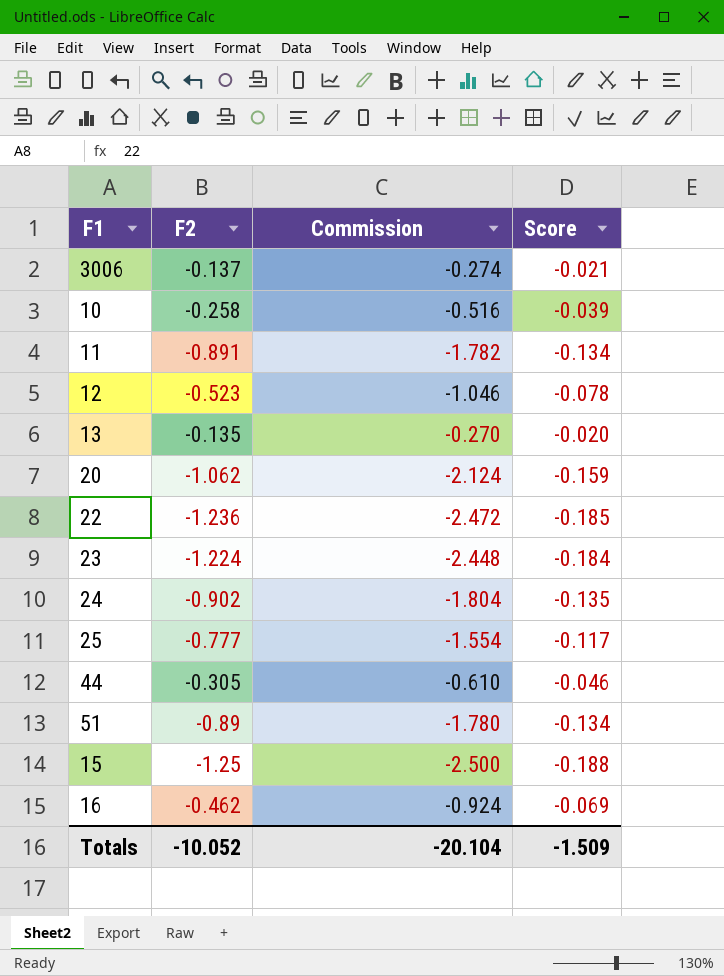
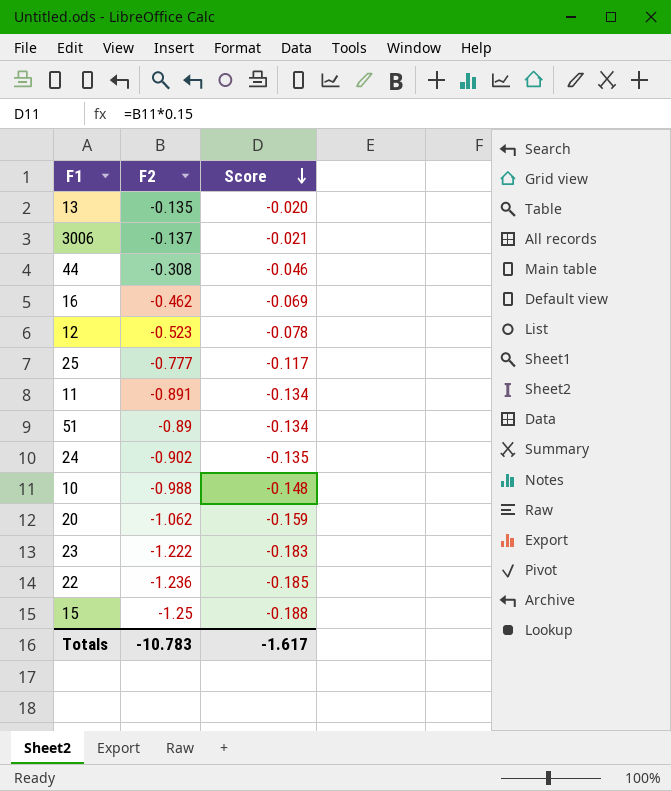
row order: none -> Score descending
column Commission | formula: [F2] * 2 -> none
44 | F2: -0.305 -> -0.308
10 | F2: -0.258 -> -0.988
10 | Score: -0.039 -> -0.148
23 | F2: -1.224 -> -1.222
23 | Score: -0.184 -> -0.183
Totals | F2: -10.052 -> -10.783
Totals | Score: -1.509 -> -1.617

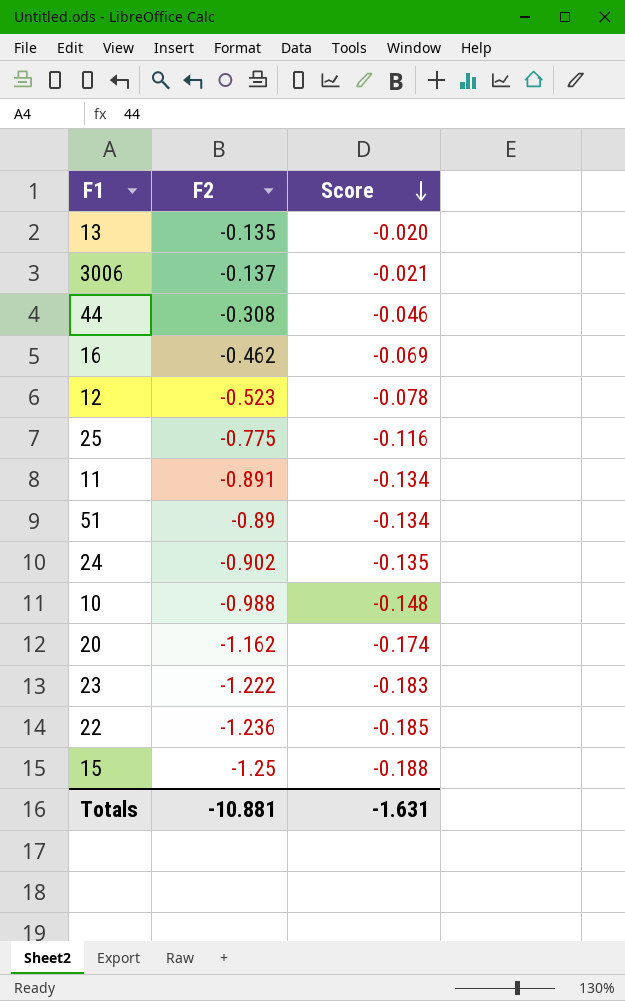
25 | F2: -0.777 -> -0.775
25 | Score: -0.117 -> -0.116
20 | F2: -1.062 -> -1.162
20 | Score: -0.159 -> -0.174
Totals | F2: -10.783 -> -10.881
Totals | Score: -1.617 -> -1.631

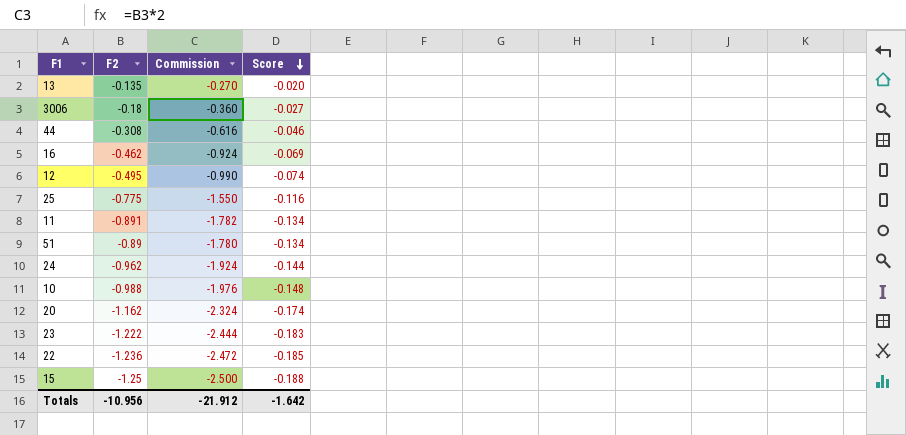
column Commission | formula: none -> [F2] * 2
3006 | F2: -0.137 -> -0.18
3006 | Score: -0.021 -> -0.027
12 | F2: -0.523 -> -0.495
12 | Score: -0.078 -> -0.074
24 | F2: -0.902 -> -0.962
24 | Score: -0.135 -> -0.144
Totals | F2: -10.881 -> -10.956
Totals | Score: -1.631 -> -1.642

